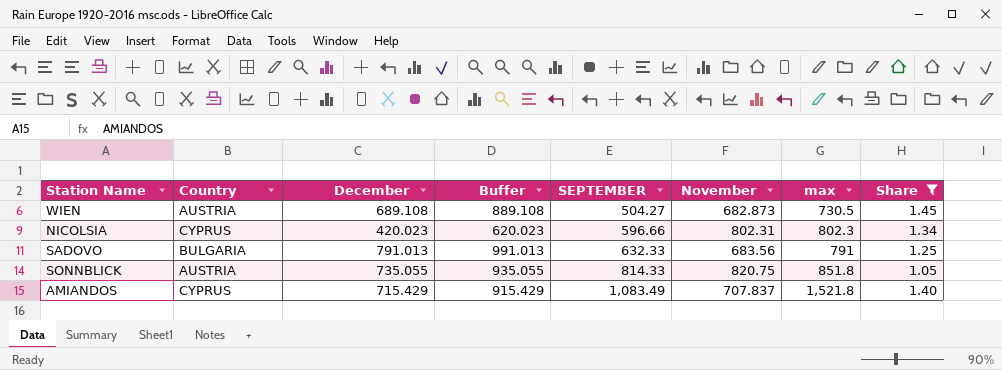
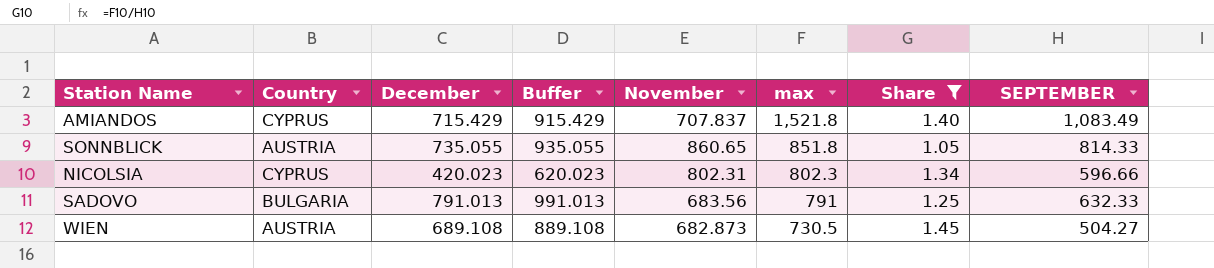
row order: SEPTEMBER ascending -> max descending
column SEPTEMBER | position: 5 -> 8
SONNBLICK | November: 820.75 -> 860.65

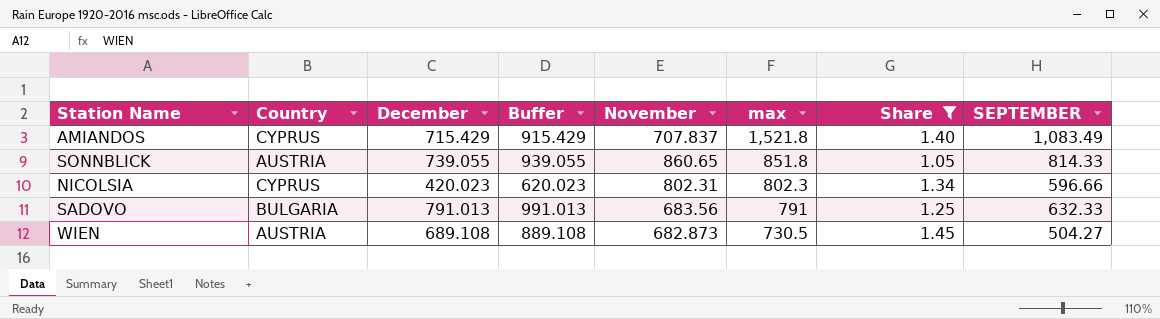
SONNBLICK | December: 735.055 -> 739.055
SONNBLICK | Buffer: 935.055 -> 939.055

